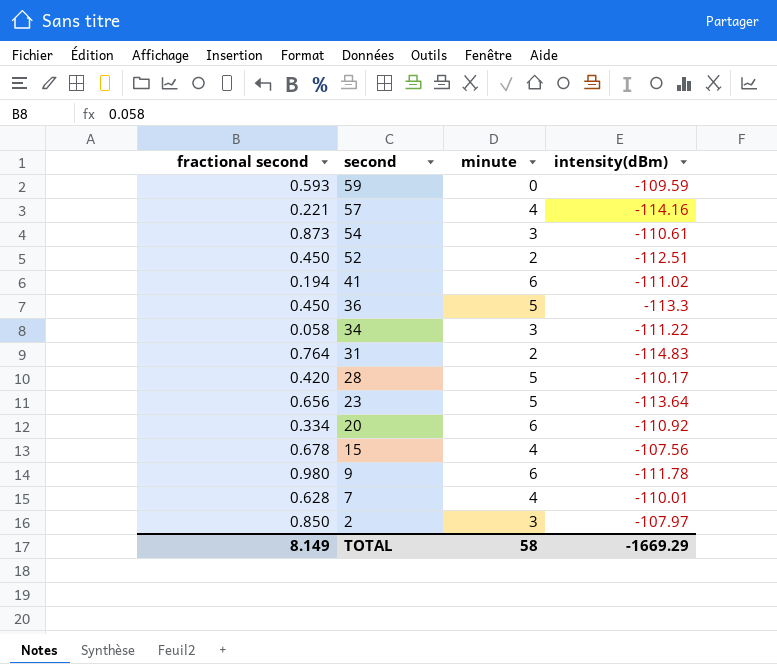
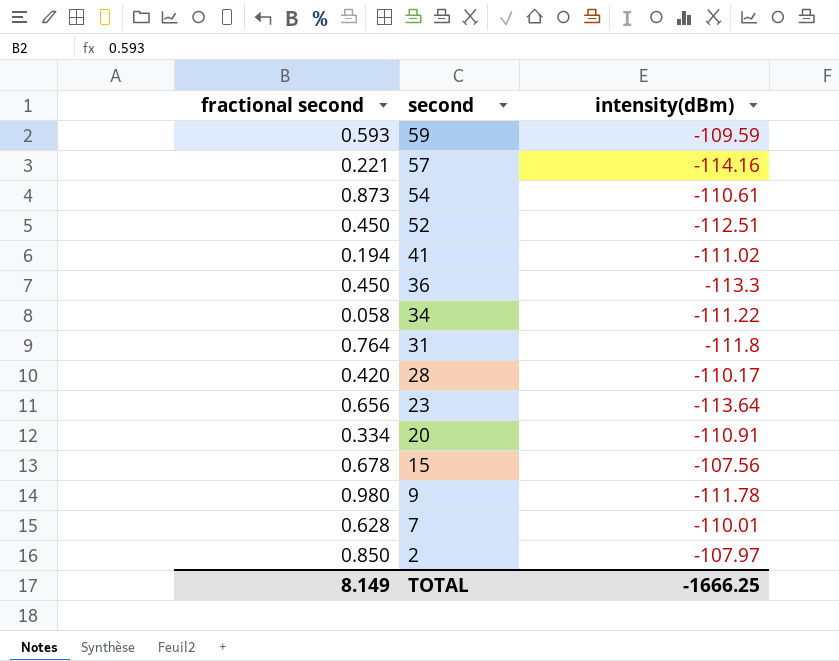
column minute | position: 3 -> none
31 | intensity(dBm): -114.83 -> -111.8
20 | intensity(dBm): -110.92 -> -110.91
TOTAL | intensity(dBm): -1669.29 -> -1666.25

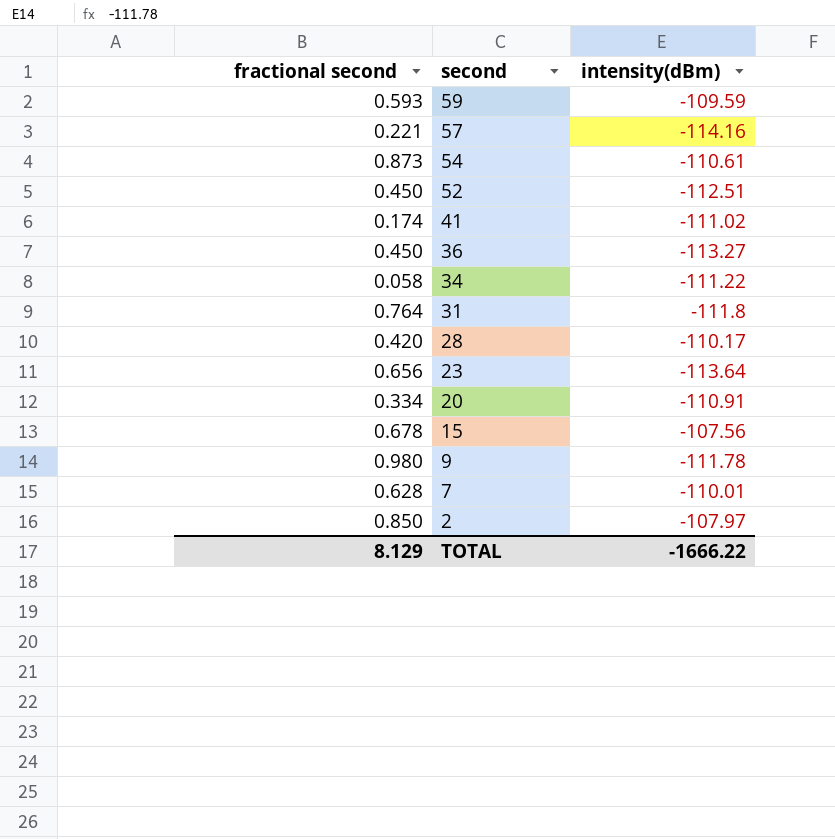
41 | fractional second: 0.194 -> 0.174
36 | intensity(dBm): -113.3 -> -113.27
TOTAL | fractional second: 8.149 -> 8.129
TOTAL | intensity(dBm): -1666.25 -> -1666.22

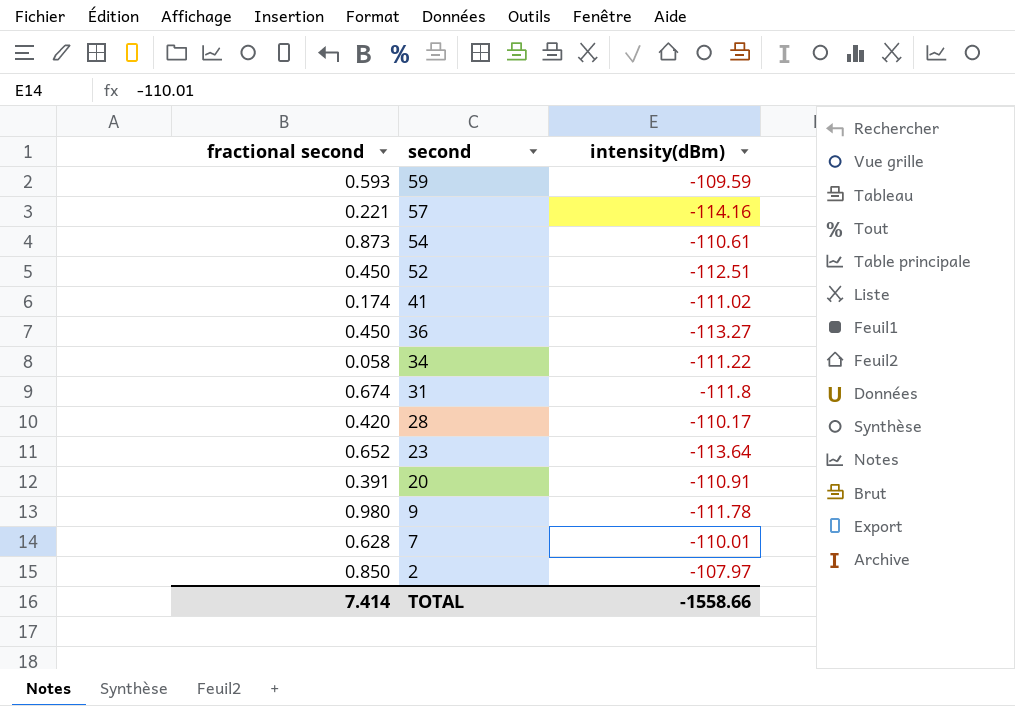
row 15: 0.678 | -107.56 -> none
31 | fractional second: 0.764 -> 0.674
23 | fractional second: 0.656 -> 0.652
20 | fractional second: 0.334 -> 0.391
TOTAL | fractional second: 8.129 -> 7.414
TOTAL | intensity(dBm): -1666.22 -> -1558.66

